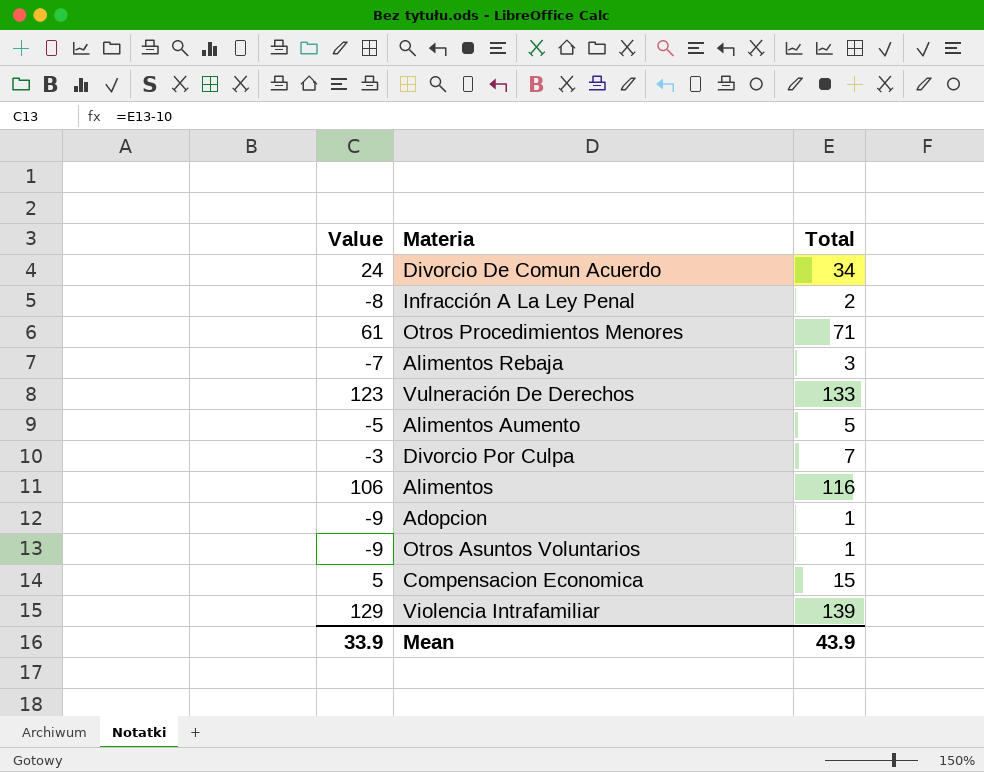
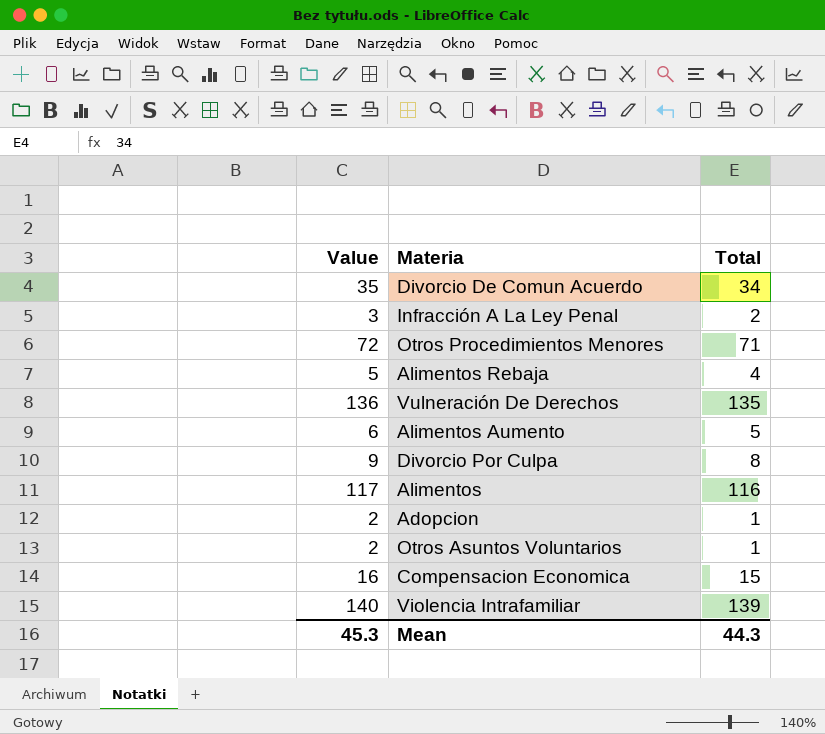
column Value | formula: [Total] - 10 -> [Total] + 1
Alimentos Rebaja | Total: 3 -> 4
Vulneración De Derechos | Total: 133 -> 135
Divorcio Por Culpa | Total: 7 -> 8
Mean | Value: 33.9 -> 45.3
Mean | Total: 43.9 -> 44.3

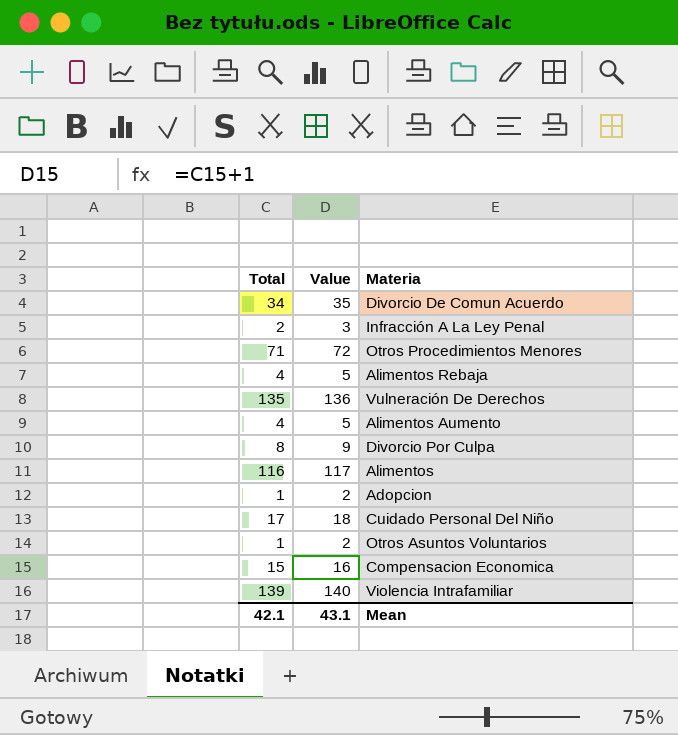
column Total | position: 3 -> 1
Alimentos Aumento | Total: 5 -> 4
Alimentos Aumento | Value: 6 -> 5
row Cuidado Personal Del Niño: none -> 17 | 18
Mean | Total: 44.3 -> 42.1
Mean | Value: 45.3 -> 43.1

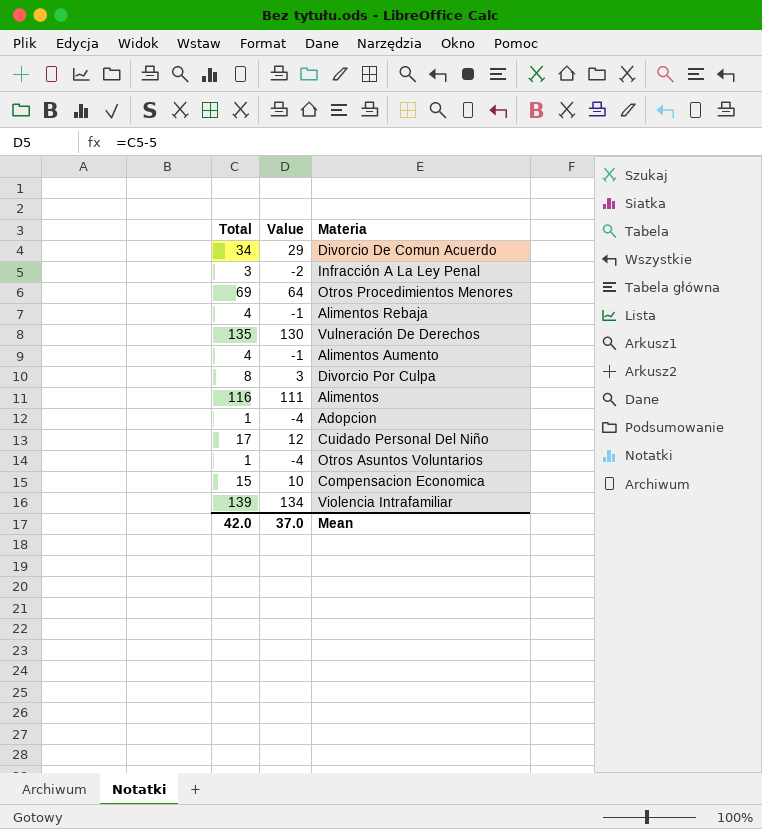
column Value | formula: [Total] + 1 -> [Total] - 5
Infracción A La Ley Penal | Total: 2 -> 3
Otros Procedimientos Menores | Total: 71 -> 69
Mean | Total: 42.1 -> 42.0
Mean | Value: 43.1 -> 37.0

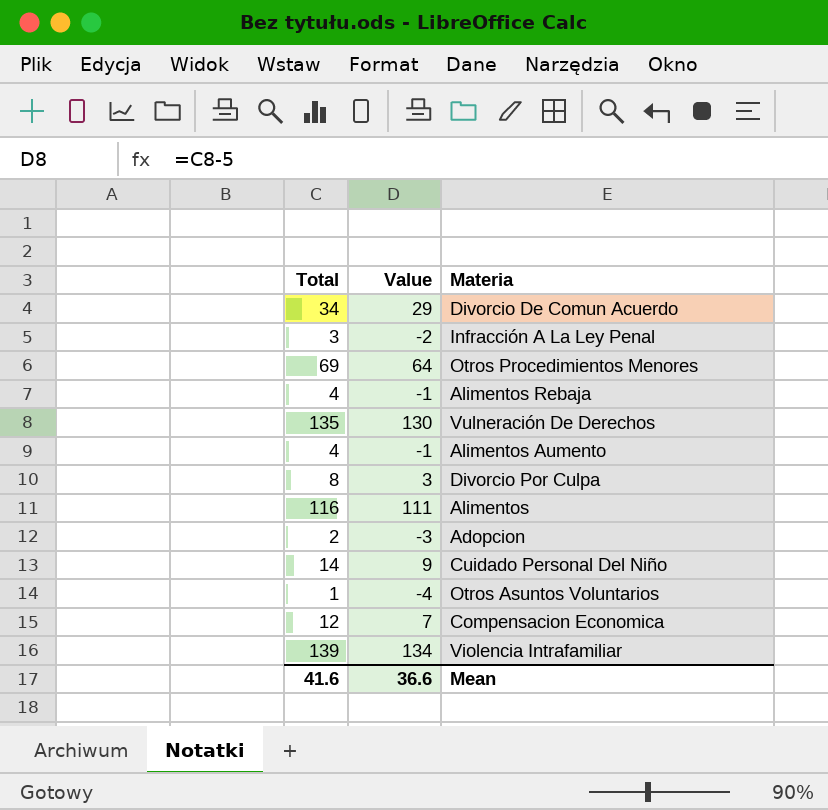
Adopcion | Total: 1 -> 2
Adopcion | Value: -4 -> -3
Cuidado Personal Del Niño | Total: 17 -> 14
Cuidado Personal Del Niño | Value: 12 -> 9
Compensacion Economica | Total: 15 -> 12
Compensacion Economica | Value: 10 -> 7
Mean | Total: 42.0 -> 41.6
Mean | Value: 37.0 -> 36.6

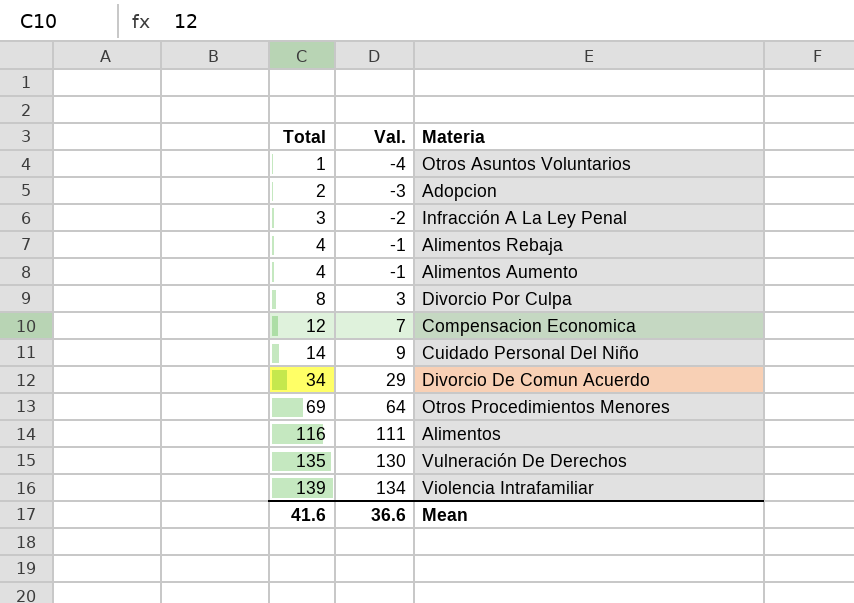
row order: none -> Total ascending
column name: Value -> Val.

